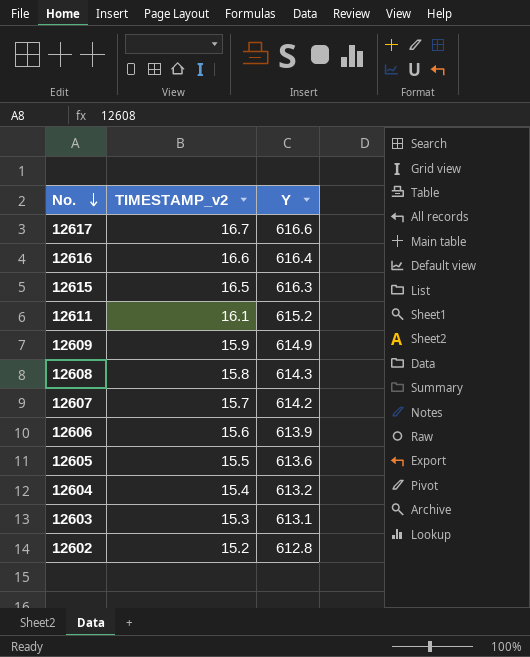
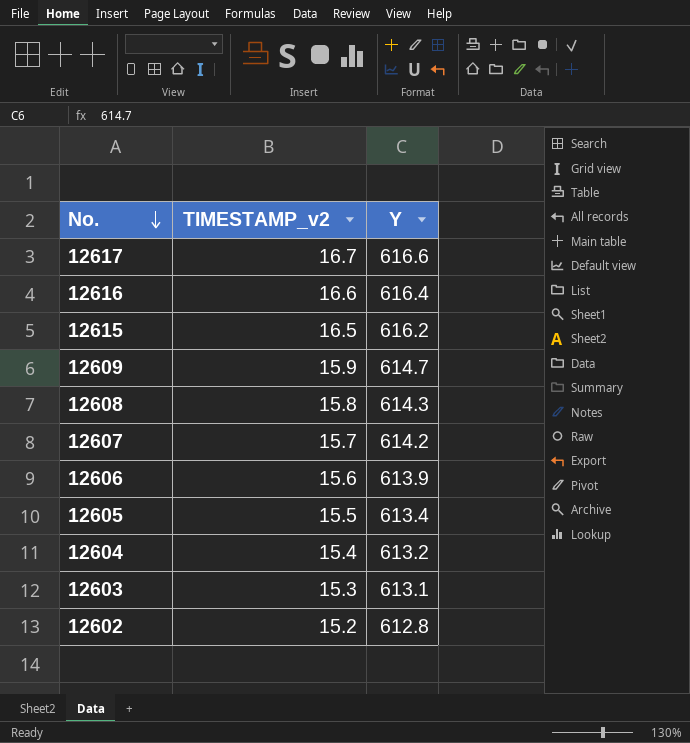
row 12611: 16.1 | 615.2 -> none
12615 | Y: 616.3 -> 616.2
12609 | Y: 614.9 -> 614.7
12605 | Y: 613.6 -> 613.4

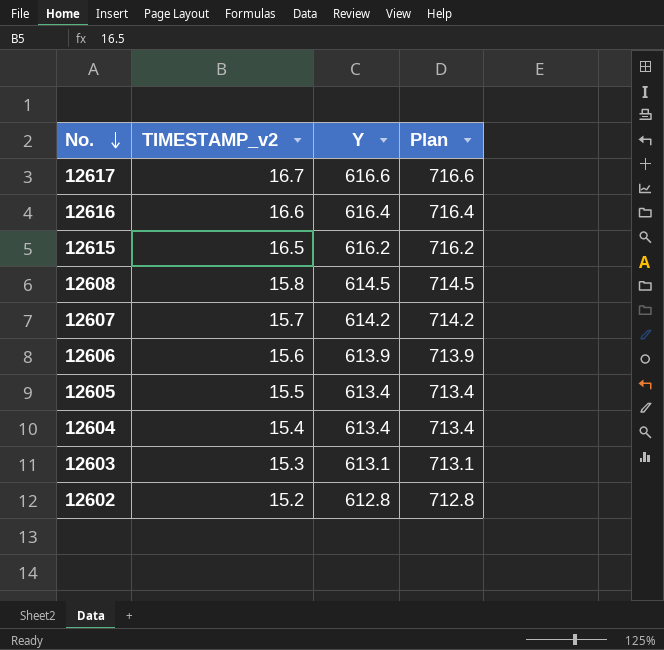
column Plan | formula: none -> [Y] + 100
row 12609: 15.9 | 614.7 -> none
12608 | Y: 614.3 -> 614.5
12604 | Y: 613.2 -> 613.4

